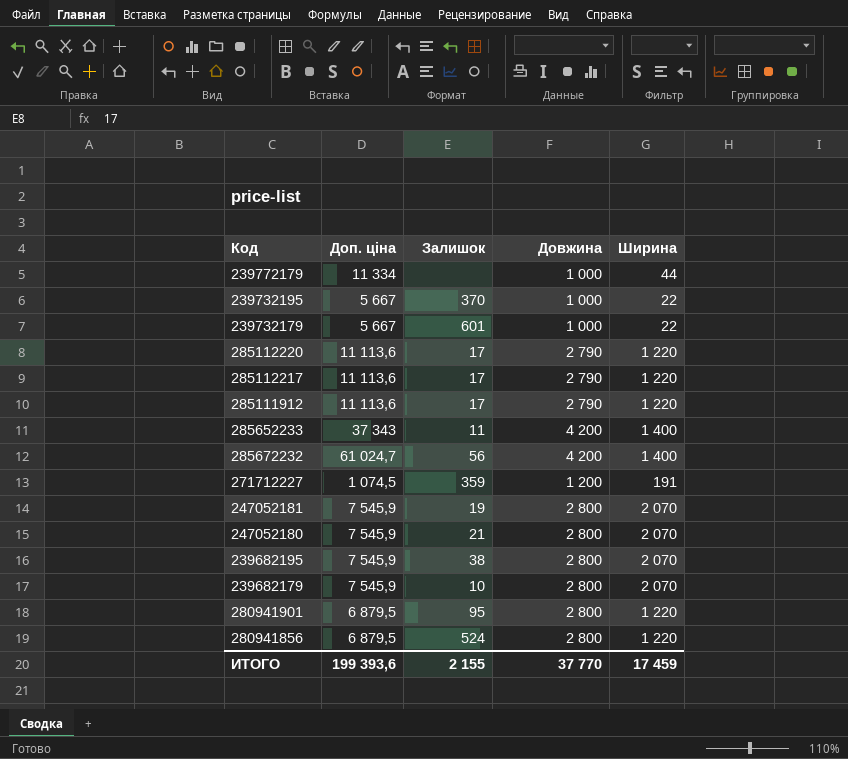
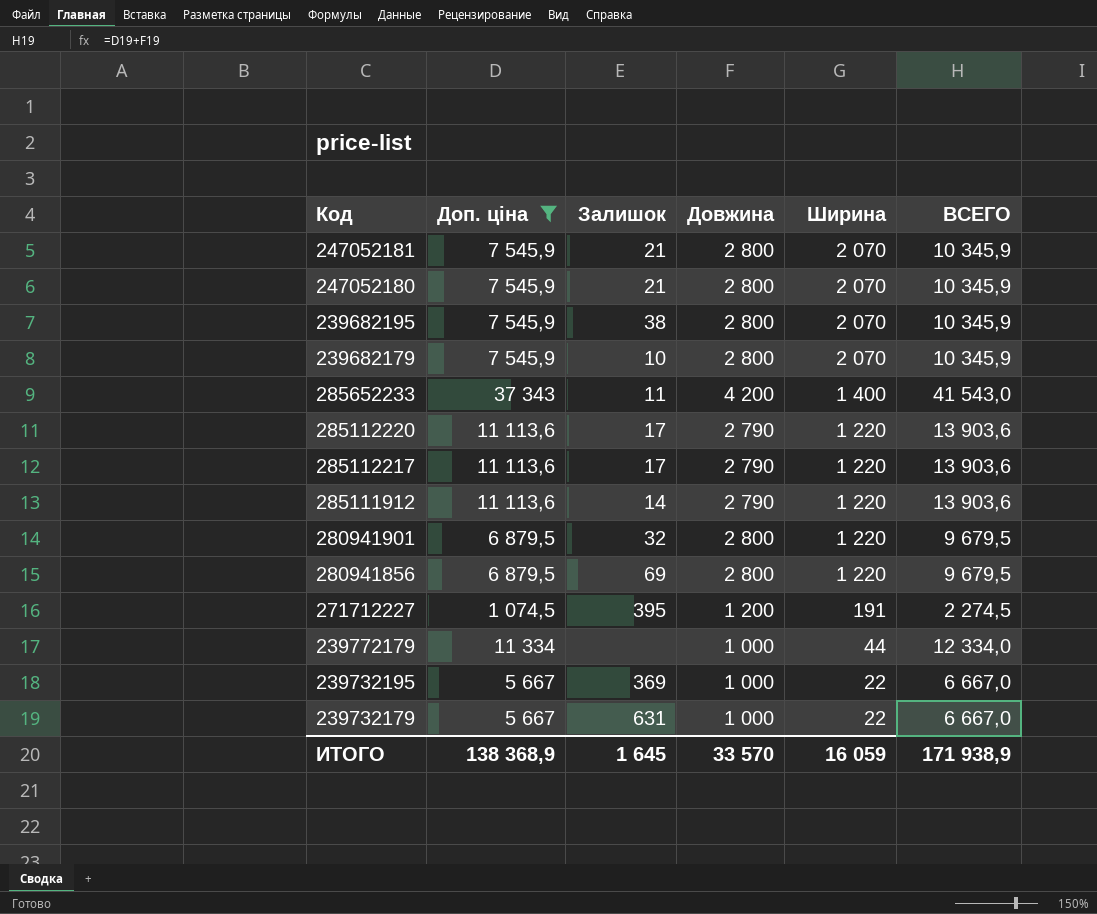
filter: none -> Доп. ціна != 61 024,7
row order: none -> Ширина descending
column ВСЕГО | formula: none -> [Доп. ціна] + [Довжина]
247052181 | Залишок: 19 -> 21
285111912 | Залишок: 17 -> 14
280941901 | Залишок: 95 -> 32
280941856 | Залишок: 524 -> 69
271712227 | Залишок: 359 -> 395
239732195 | Залишок: 370 -> 369
239732179 | Залишок: 601 -> 631
ИТОГО | Доп. ціна: 199 393,6 -> 138 368,9
ИТОГО | Залишок: 2 155 -> 1 645
ИТОГО | Довжина: 37 770 -> 33 570
ИТОГО | Ширина: 17 459 -> 16 059

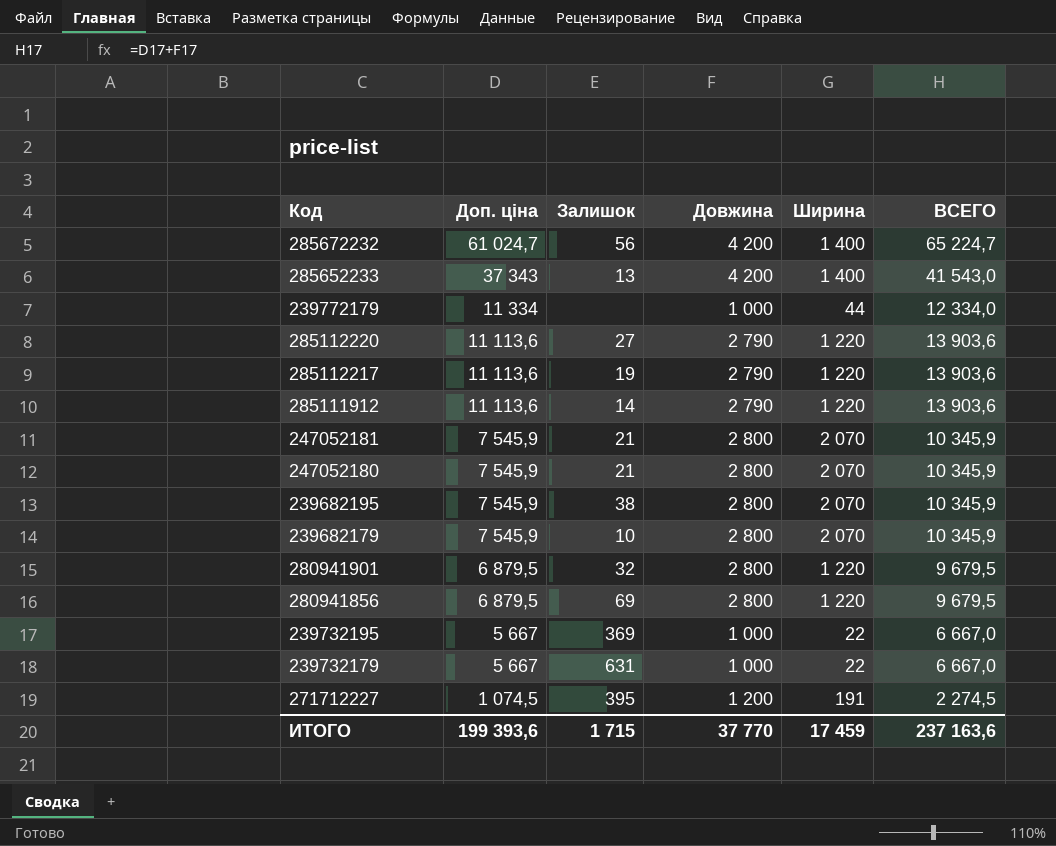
filter: Доп. ціна != 61 024,7 -> none
row order: Ширина descending -> Доп. ціна descending
285652233 | Залишок: 11 -> 13
285112220 | Залишок: 17 -> 27
285112217 | Залишок: 17 -> 19
ИТОГО | Доп. ціна: 138 368,9 -> 199 393,6
ИТОГО | Залишок: 1 645 -> 1 715
ИТОГО | Довжина: 33 570 -> 37 770
ИТОГО | Ширина: 16 059 -> 17 459
ИТОГО | ВСЕГО: 171 938,9 -> 237 163,6

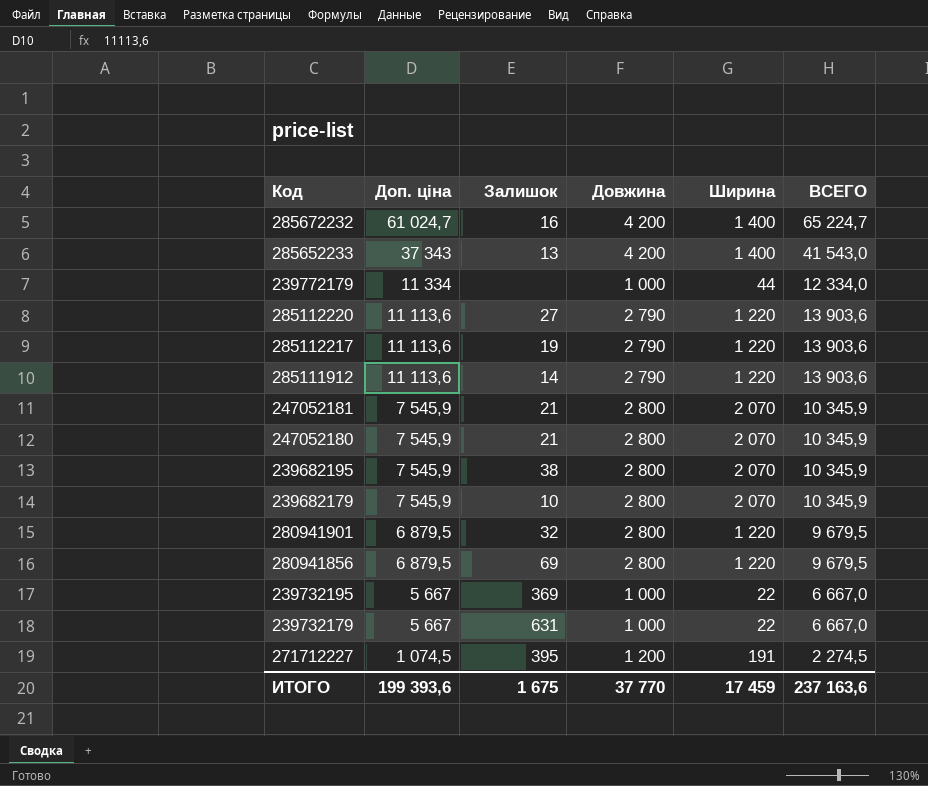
285672232 | Залишок: 56 -> 16
ИТОГО | Залишок: 1 715 -> 1 675

